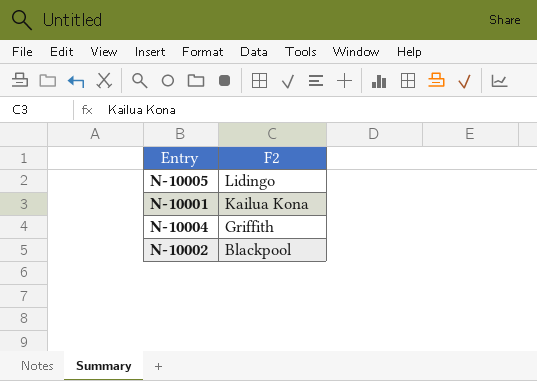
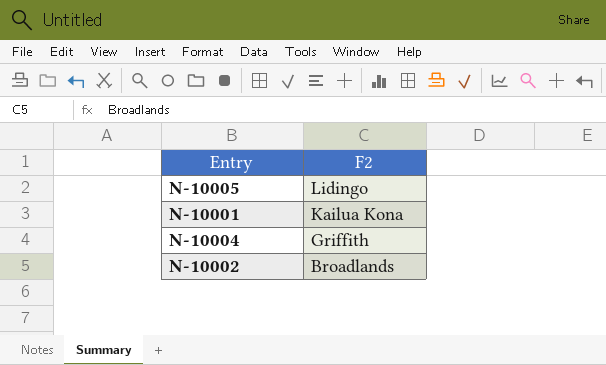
N-10002 | F2: Blackpool -> Broadlands

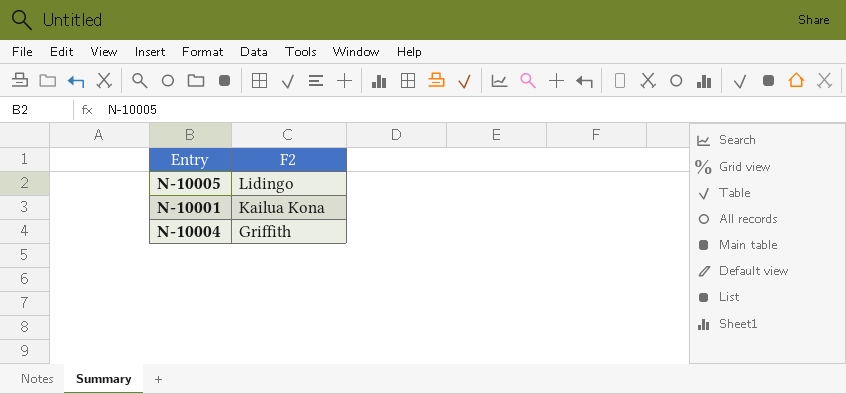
row N-10002: Broadlands -> none

